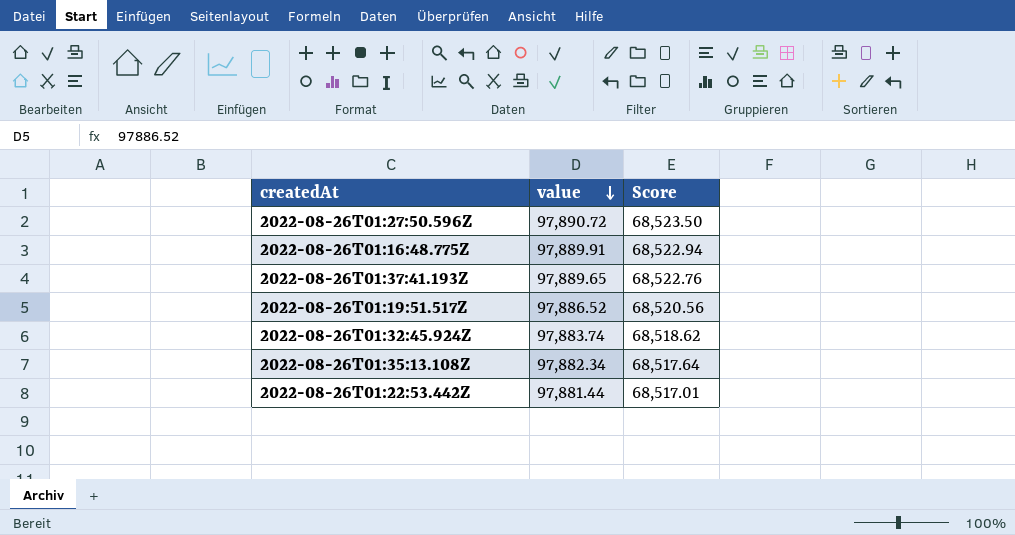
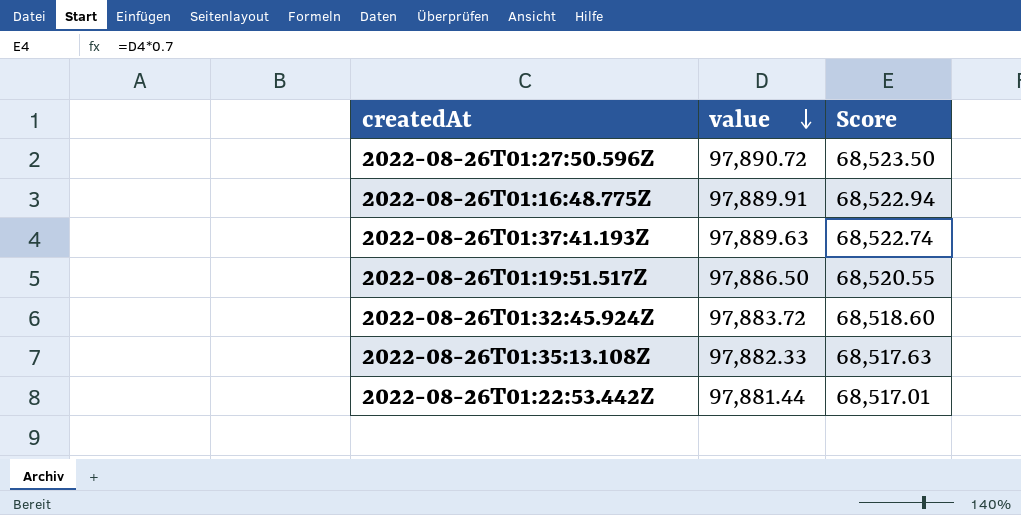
2022-08-26T01:37:41.193Z | value: 97,889.65 -> 97,889.63
2022-08-26T01:37:41.193Z | Score: 68,522.76 -> 68,522.74
2022-08-26T01:19:51.517Z | value: 97,886.52 -> 97,886.50
2022-08-26T01:19:51.517Z | Score: 68,520.56 -> 68,520.55
2022-08-26T01:32:45.924Z | value: 97,883.74 -> 97,883.72
2022-08-26T01:32:45.924Z | Score: 68,518.62 -> 68,518.60
2022-08-26T01:35:13.108Z | value: 97,882.34 -> 97,882.33
2022-08-26T01:35:13.108Z | Score: 68,517.64 -> 68,517.63

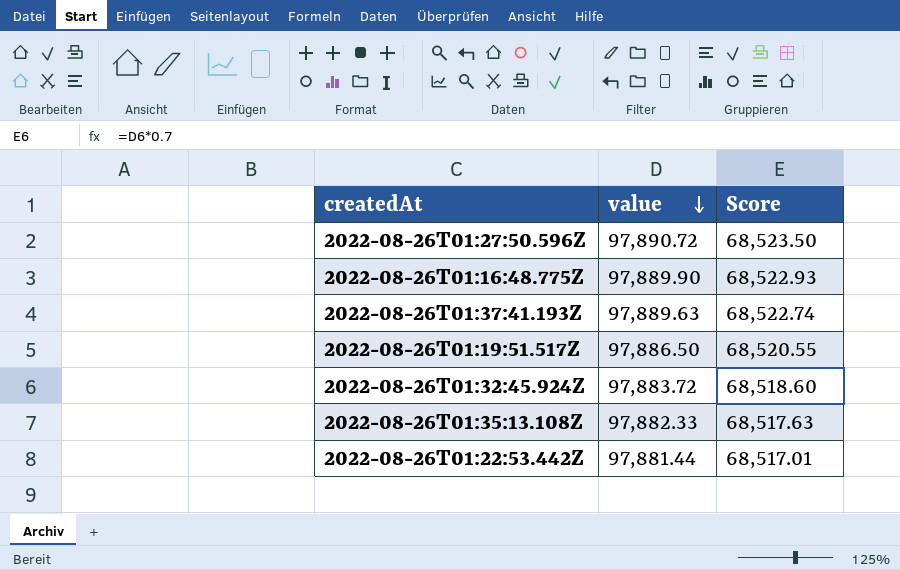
2022-08-26T01:16:48.775Z | value: 97,889.91 -> 97,889.90
2022-08-26T01:16:48.775Z | Score: 68,522.94 -> 68,522.93

